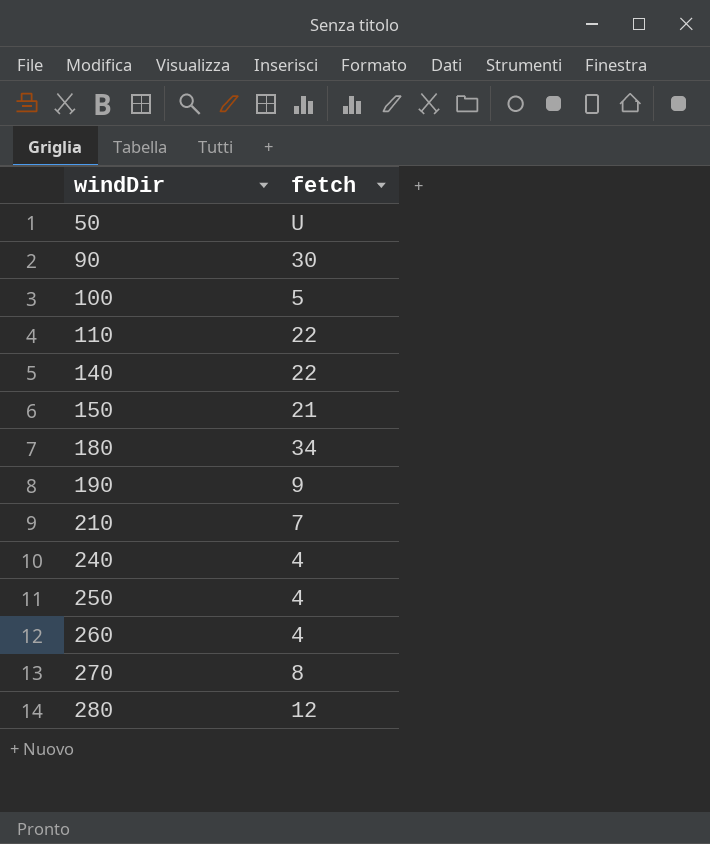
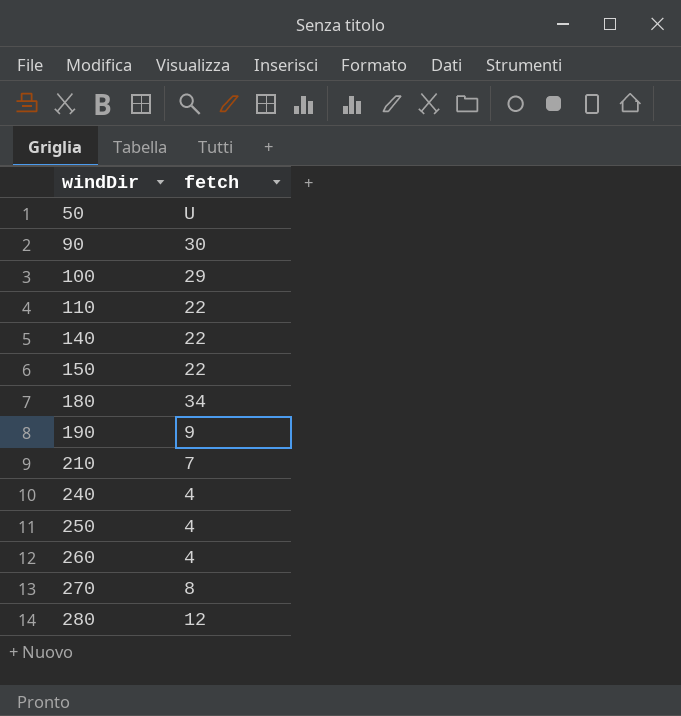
100 | fetch: 5 -> 29
150 | fetch: 21 -> 22

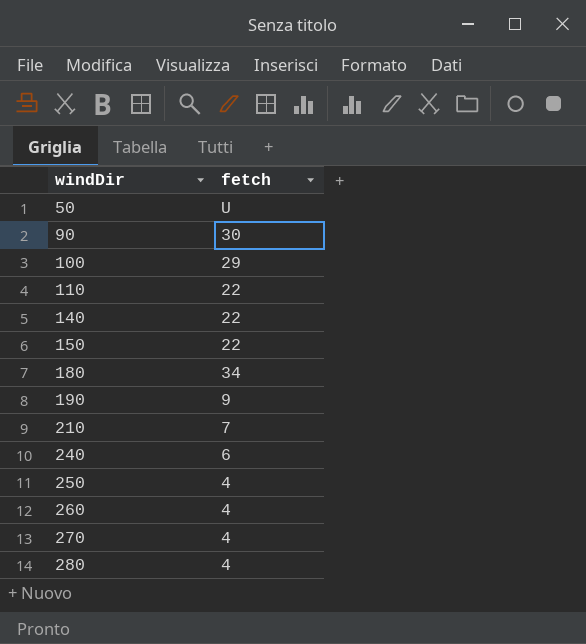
240 | fetch: 4 -> 6
270 | fetch: 8 -> 4
280 | fetch: 12 -> 4

